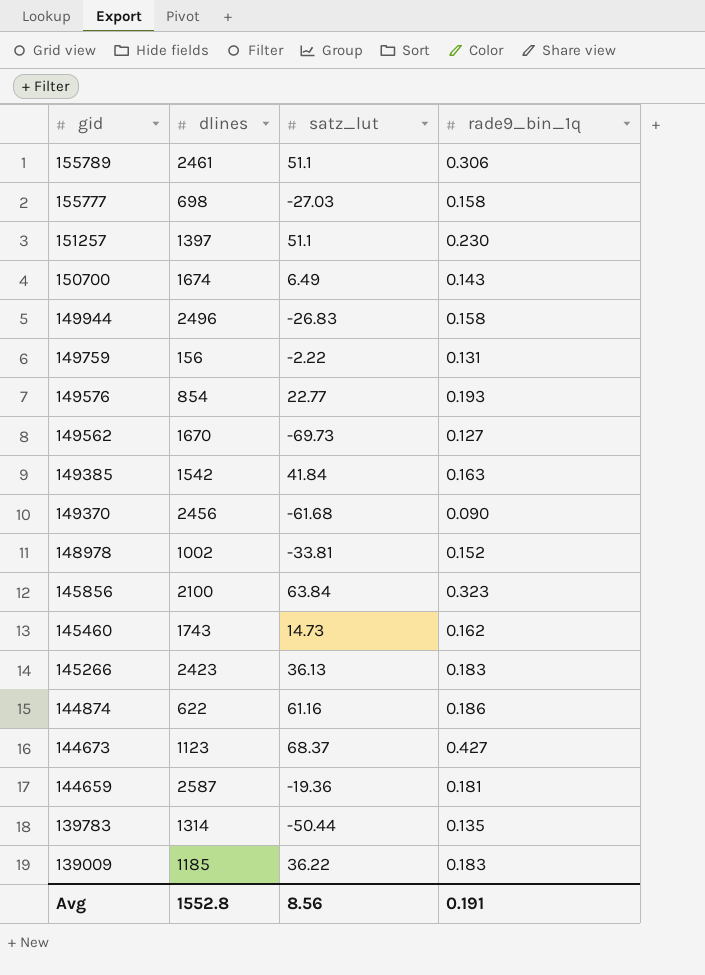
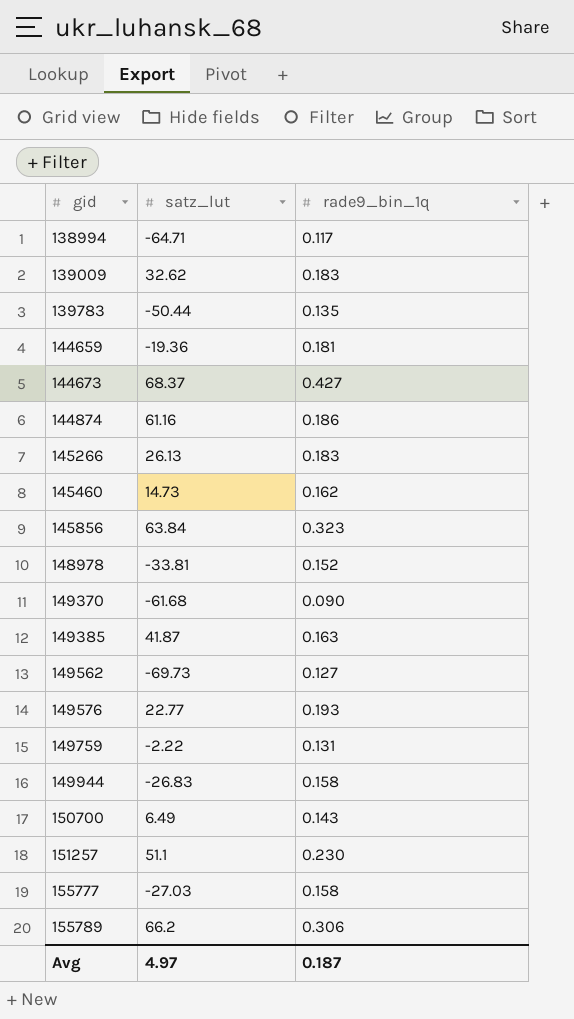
row order: gid descending -> gid ascending
column dlines | position: 2 -> none
row 138994: none -> -64.71 | 0.117
139009 | satz_lut: 36.22 -> 32.62
145266 | satz_lut: 36.13 -> 26.13
149385 | satz_lut: 41.84 -> 41.87
155789 | satz_lut: 51.1 -> 66.2
Avg | satz_lut: 8.56 -> 4.97
Avg | rade9_bin_1q: 0.191 -> 0.187

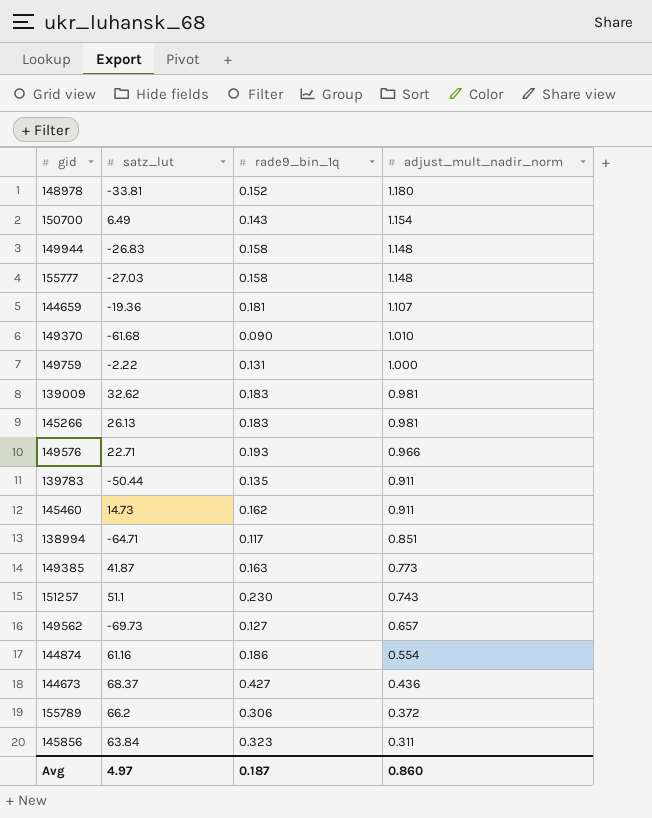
row order: gid ascending -> adjust_mult_nadir_norm descending
column adjust_mult_nadir_norm | position: none -> 4
149576 | satz_lut: 22.77 -> 22.71

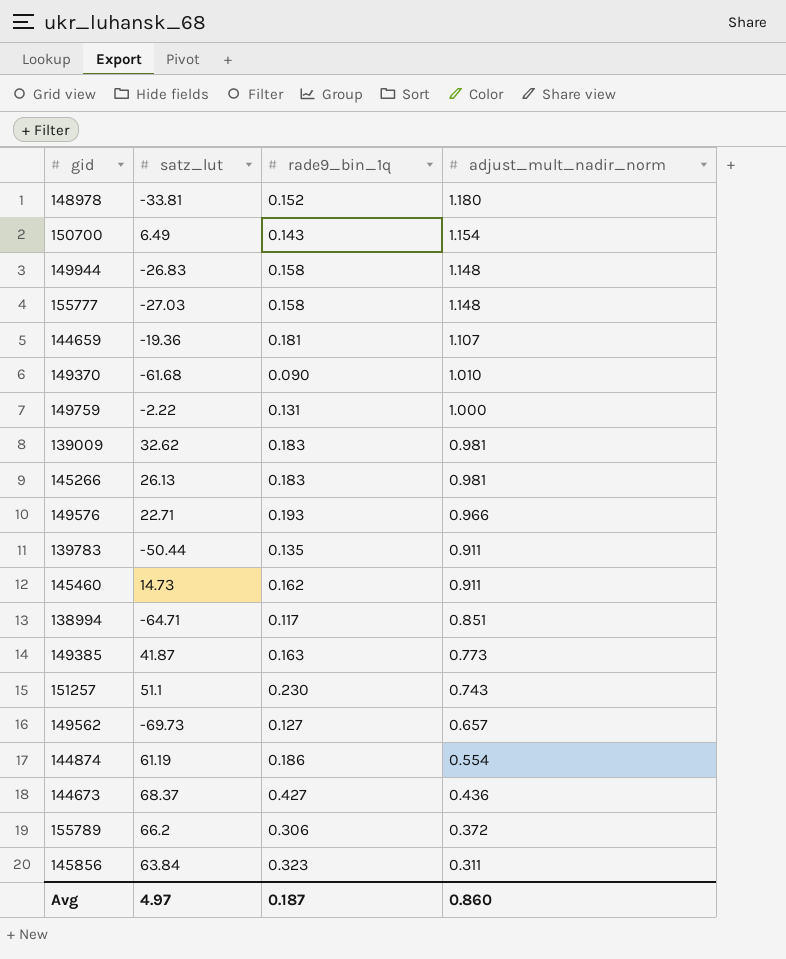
144874 | satz_lut: 61.16 -> 61.19

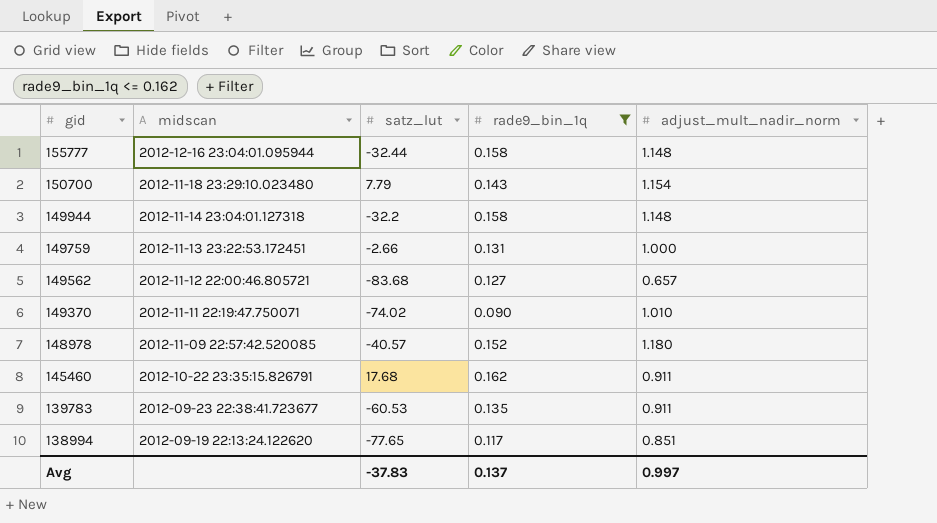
filter: none -> rade9_bin_1q <= 0.162
row order: adjust_mult_nadir_norm descending -> gid descending
column midscan | position: none -> 2
155777 | satz_lut: -27.03 -> -32.44
150700 | satz_lut: 6.49 -> 7.79
149944 | satz_lut: -26.83 -> -32.2
149759 | satz_lut: -2.22 -> -2.66
149562 | satz_lut: -69.73 -> -83.68
149370 | satz_lut: -61.68 -> -74.02
148978 | satz_lut: -33.81 -> -40.57
145460 | satz_lut: 14.73 -> 17.68
139783 | satz_lut: -50.44 -> -60.53
138994 | satz_lut: -64.71 -> -77.65
Avg | satz_lut: 4.97 -> -37.83
Avg | rade9_bin_1q: 0.187 -> 0.137
Avg | adjust_mult_nadir_norm: 0.860 -> 0.997

